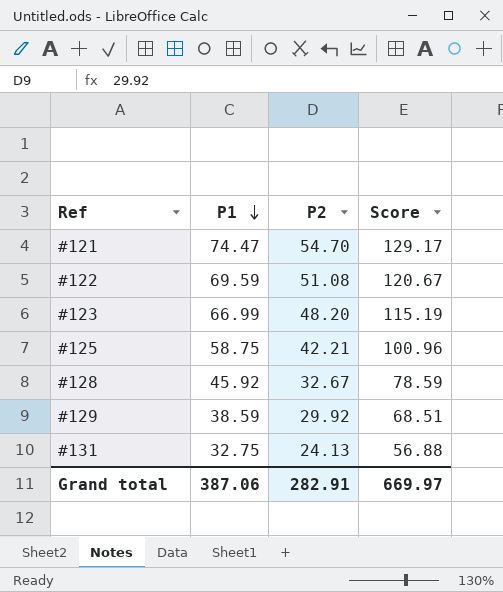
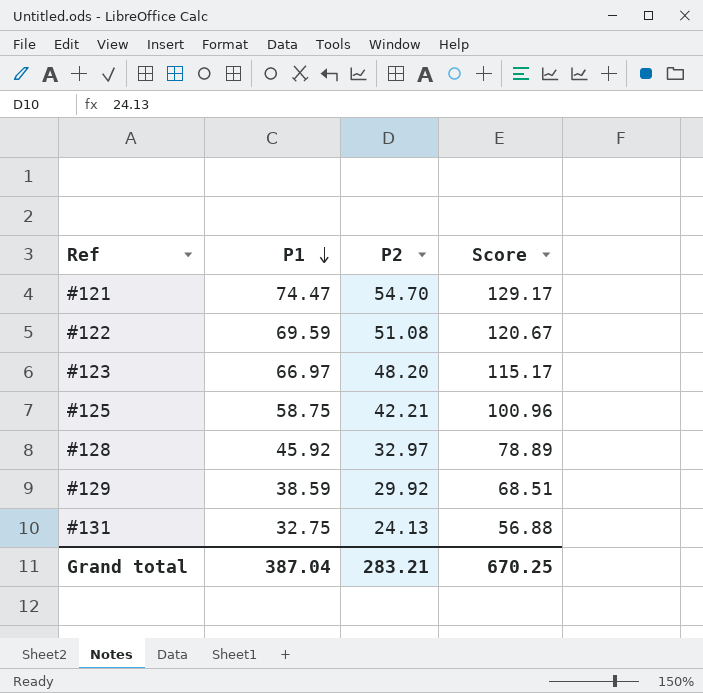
#123 | P1: 66.99 -> 66.97
#123 | Score: 115.19 -> 115.17
#128 | P2: 32.67 -> 32.97
#128 | Score: 78.59 -> 78.89
Grand total | P1: 387.06 -> 387.04
Grand total | P2: 282.91 -> 283.21
Grand total | Score: 669.97 -> 670.25

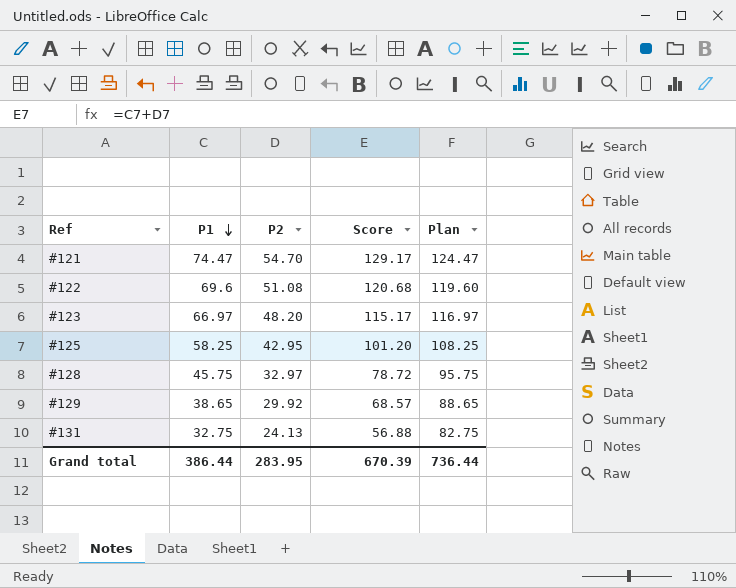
column Plan | formula: none -> [P1] + 50
#122 | P1: 69.59 -> 69.6
#122 | Score: 120.67 -> 120.68
#125 | P1: 58.75 -> 58.25
#125 | P2: 42.21 -> 42.95
#125 | Score: 100.96 -> 101.20
#128 | P1: 45.92 -> 45.75
#128 | Score: 78.89 -> 78.72
#129 | P1: 38.59 -> 38.65
#129 | Score: 68.51 -> 68.57
Grand total | P1: 387.04 -> 386.44
Grand total | P2: 283.21 -> 283.95
Grand total | Score: 670.25 -> 670.39

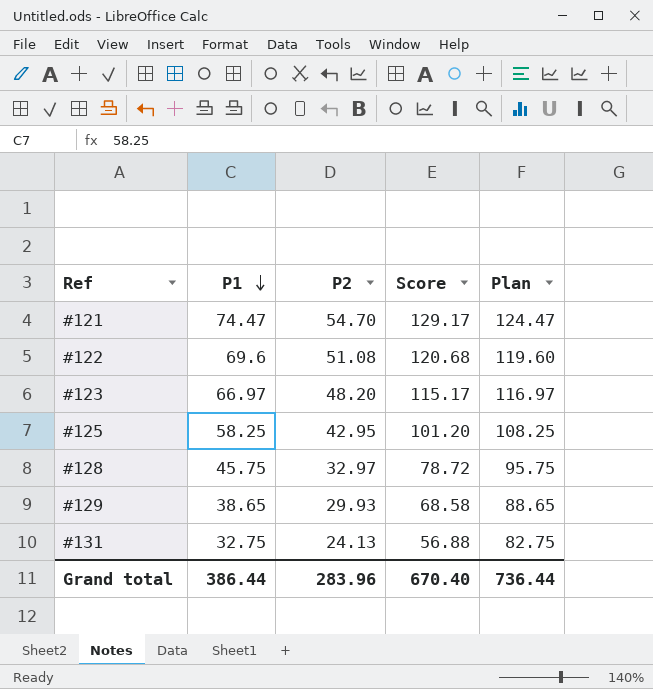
#129 | P2: 29.92 -> 29.93
#129 | Score: 68.57 -> 68.58
Grand total | P2: 283.95 -> 283.96
Grand total | Score: 670.39 -> 670.40

